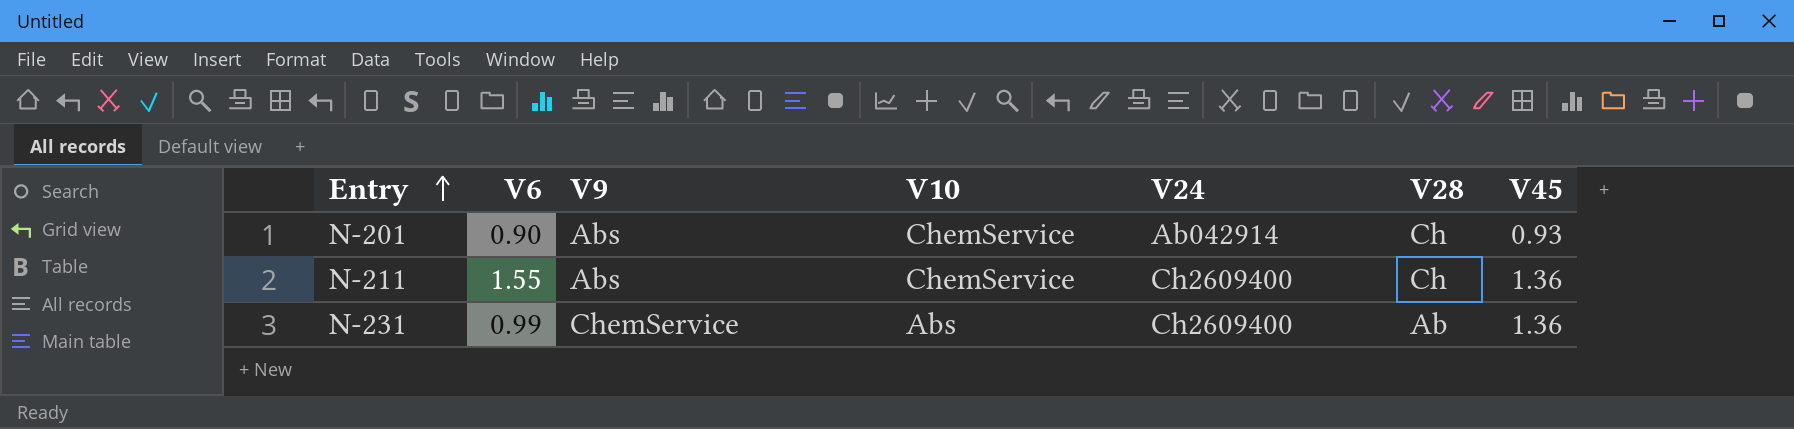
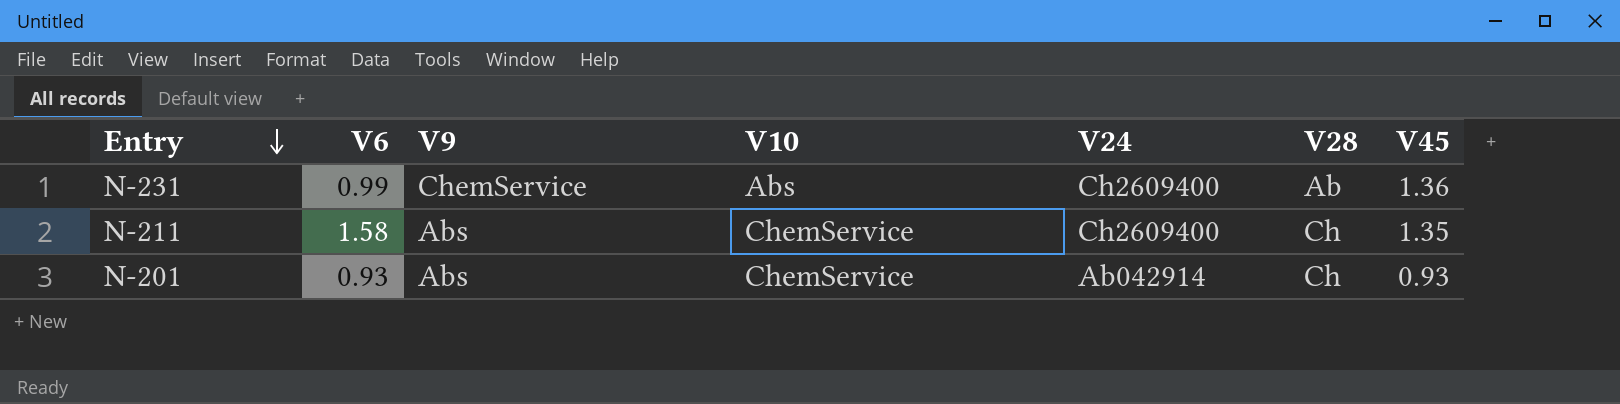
row order: Entry ascending -> Entry descending
N-211 | V6: 1.55 -> 1.58
N-211 | V45: 1.36 -> 1.35
N-201 | V6: 0.90 -> 0.93

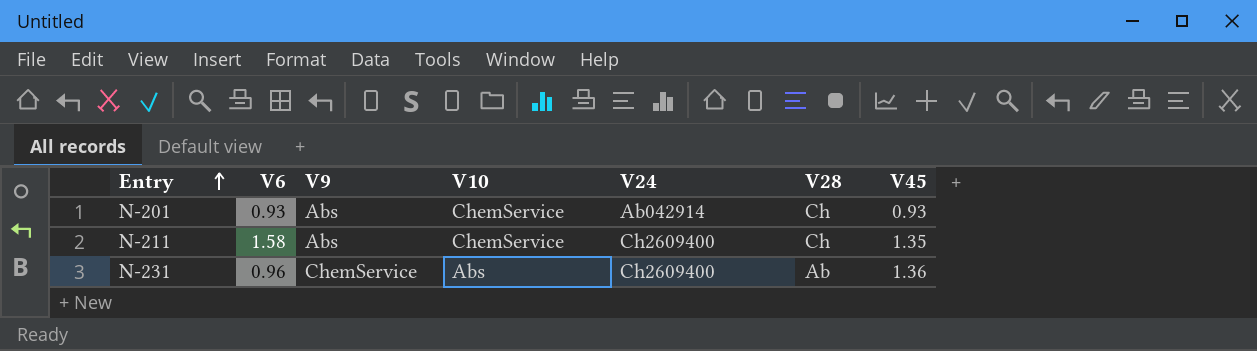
row order: Entry descending -> Entry ascending
N-231 | V6: 0.99 -> 0.96

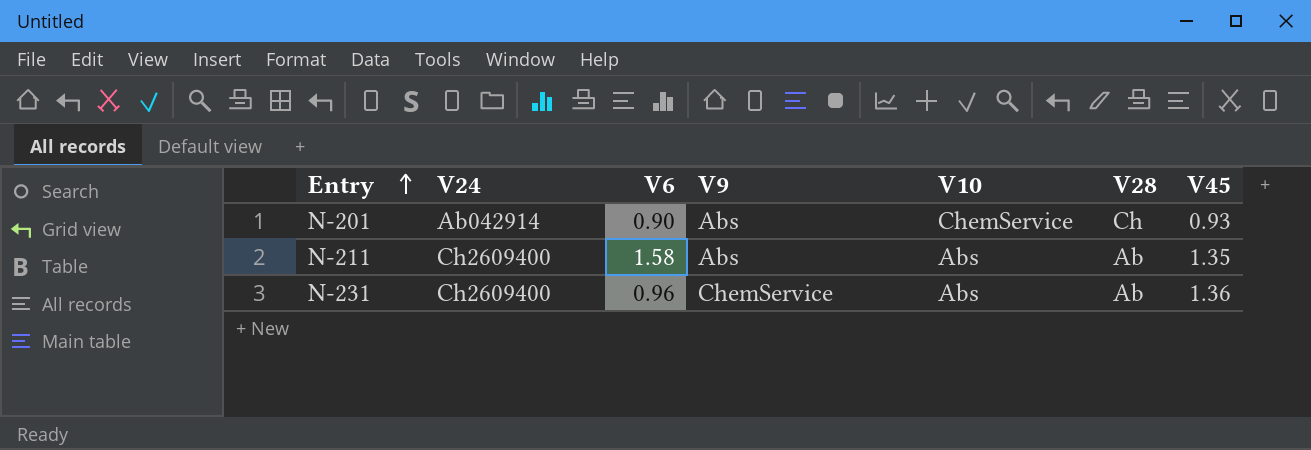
column V24 | position: 5 -> 2
N-201 | V6: 0.93 -> 0.90
N-211 | V10: ChemService -> Abs
N-211 | V28: Ch -> Ab

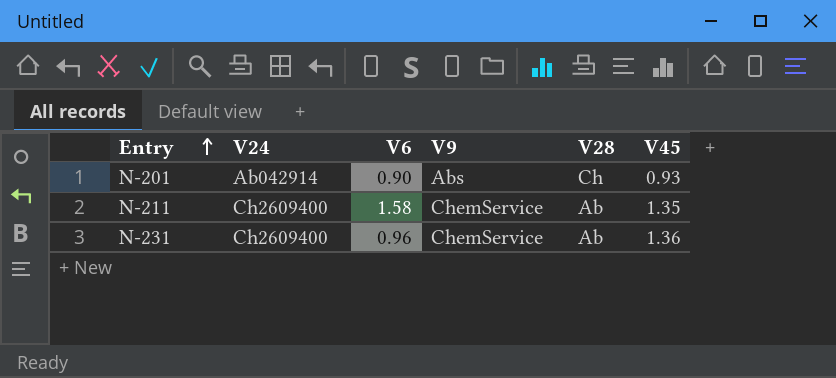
column V10 | position: 5 -> none
N-211 | V9: Abs -> ChemService

